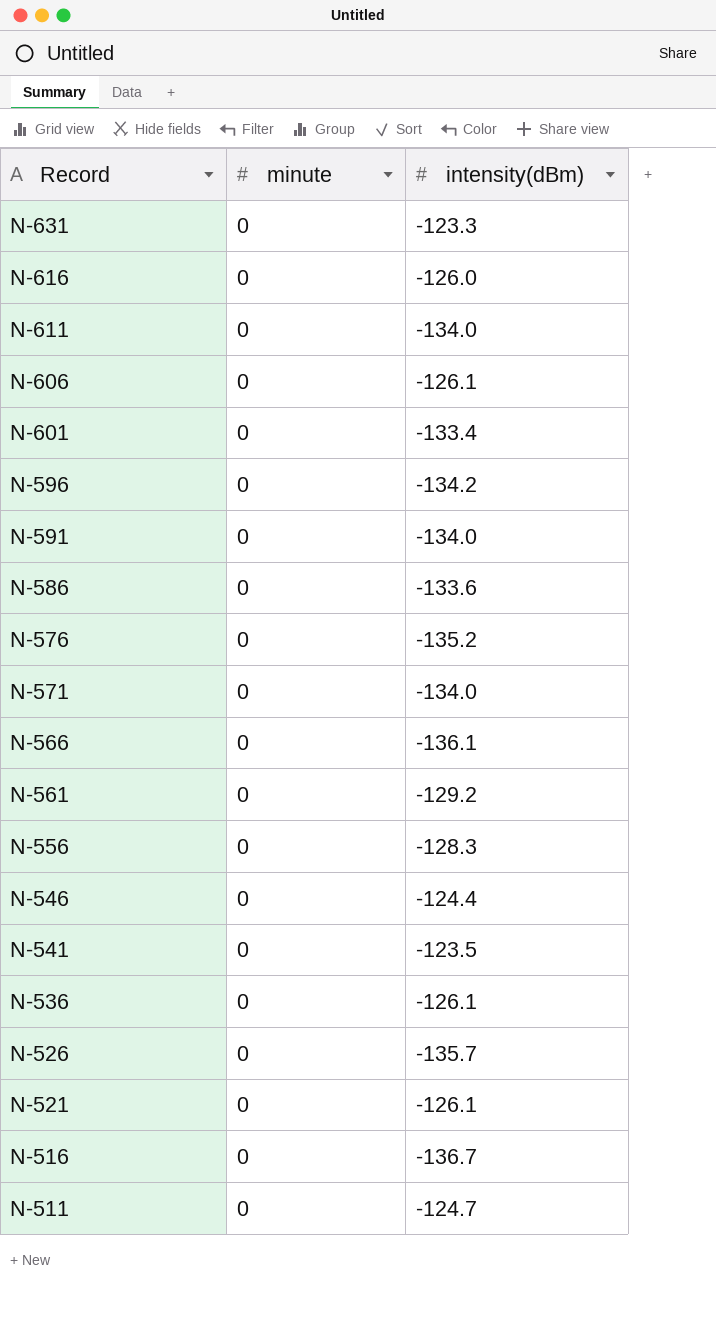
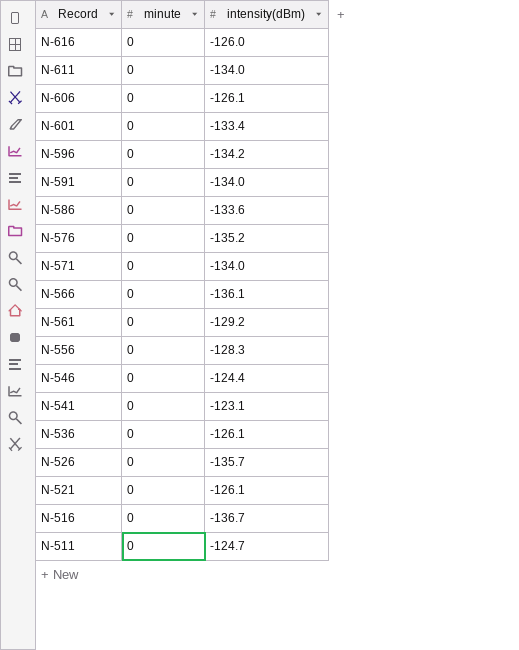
row N-631: 0 | -123.3 -> none
N-541 | intensity(dBm): -123.5 -> -123.1

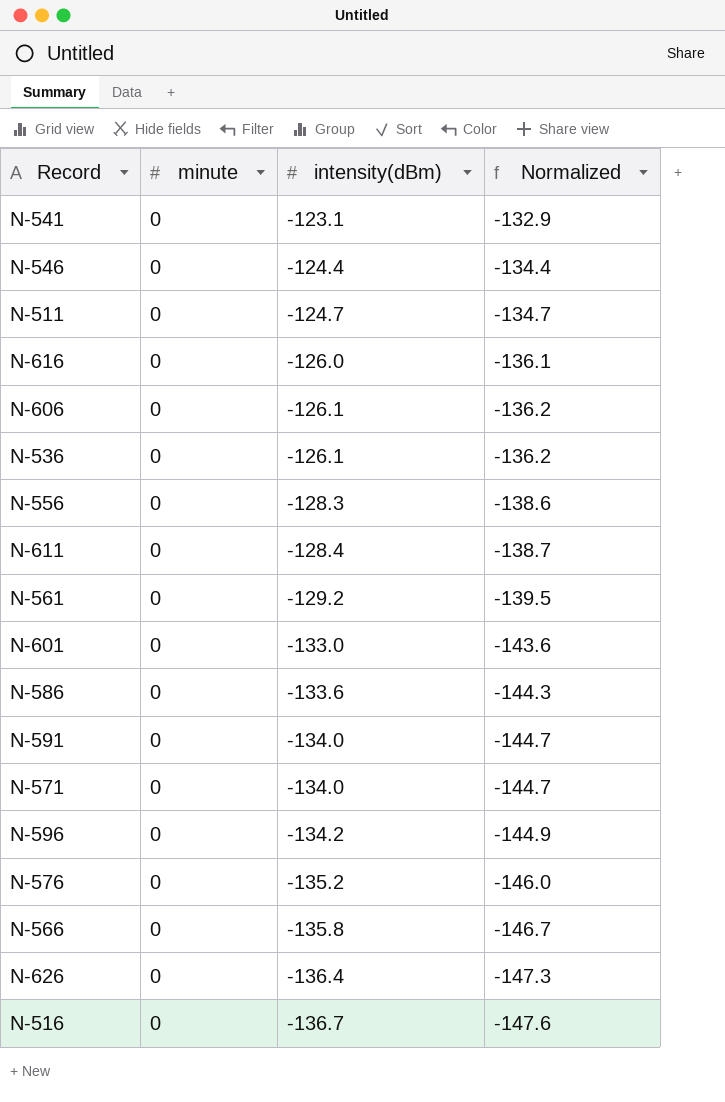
row order: Record descending -> intensity(dBm) descending
column Normalized | formula: none -> [intensity(dBm)] * 1.08
row N-526: 0 | -135.7 -> none
row N-521: 0 | -126.1 -> none
N-611 | intensity(dBm): -134.0 -> -128.4
N-601 | intensity(dBm): -133.4 -> -133.0
N-566 | intensity(dBm): -136.1 -> -135.8
row N-626: none -> 0 | -136.4 | -147.3

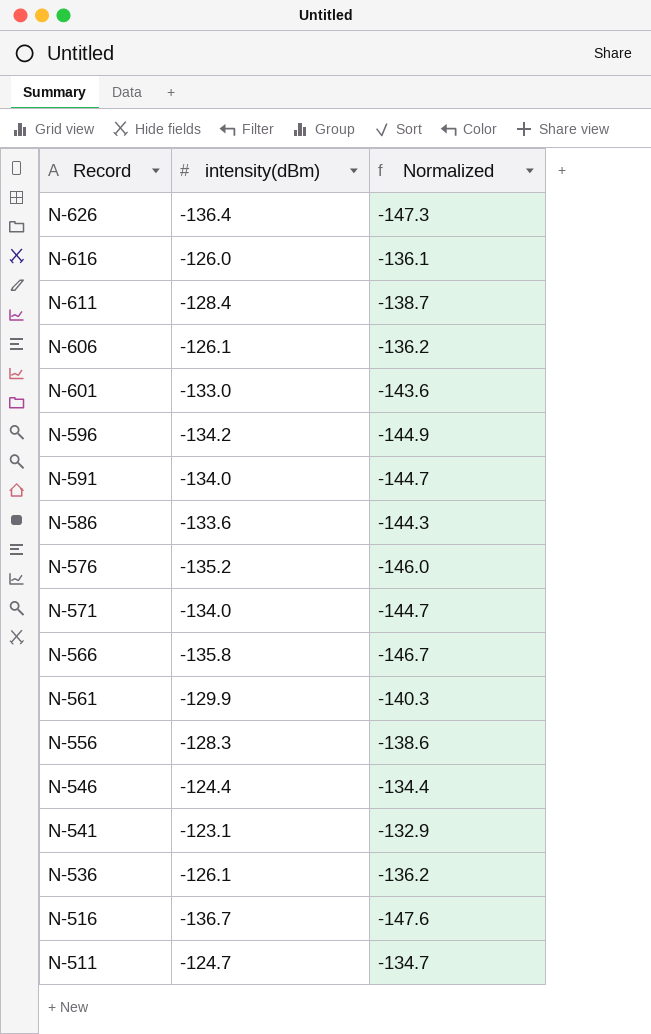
row order: intensity(dBm) descending -> Record descending
column minute | position: 2 -> none
N-561 | intensity(dBm): -129.2 -> -129.9
N-561 | Normalized: -139.5 -> -140.3

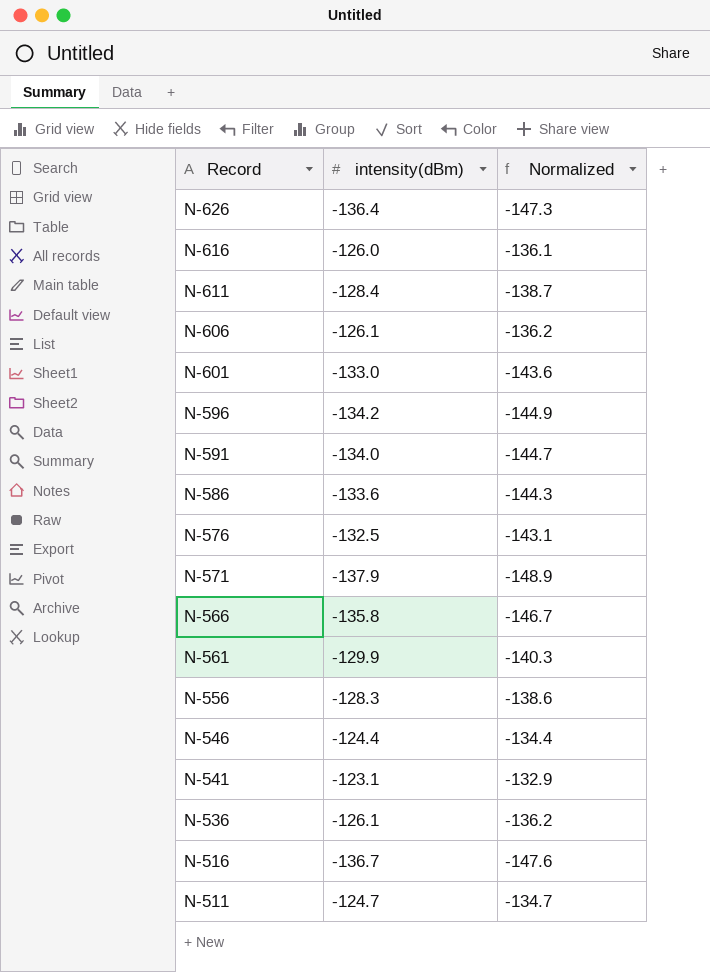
N-576 | intensity(dBm): -135.2 -> -132.5
N-576 | Normalized: -146.0 -> -143.1
N-571 | intensity(dBm): -134.0 -> -137.9
N-571 | Normalized: -144.7 -> -148.9

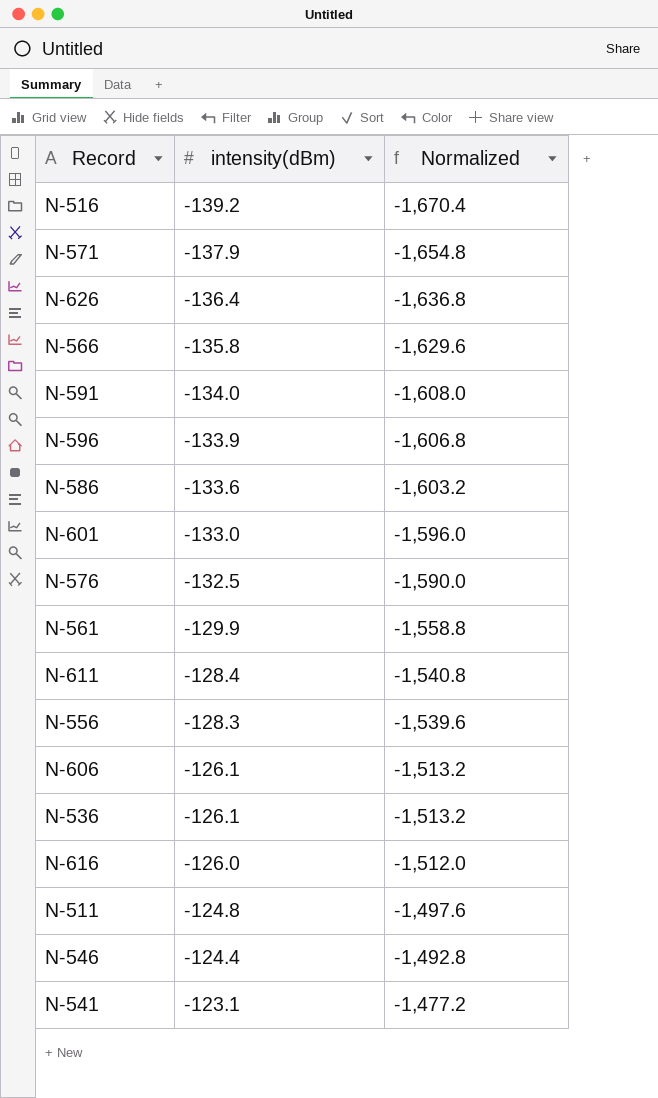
row order: Record descending -> intensity(dBm) ascending
column Normalized | formula: [intensity(dBm)] * 1.08 -> [intensity(dBm)] * 12
N-516 | intensity(dBm): -136.7 -> -139.2
N-596 | intensity(dBm): -134.2 -> -133.9
N-511 | intensity(dBm): -124.7 -> -124.8

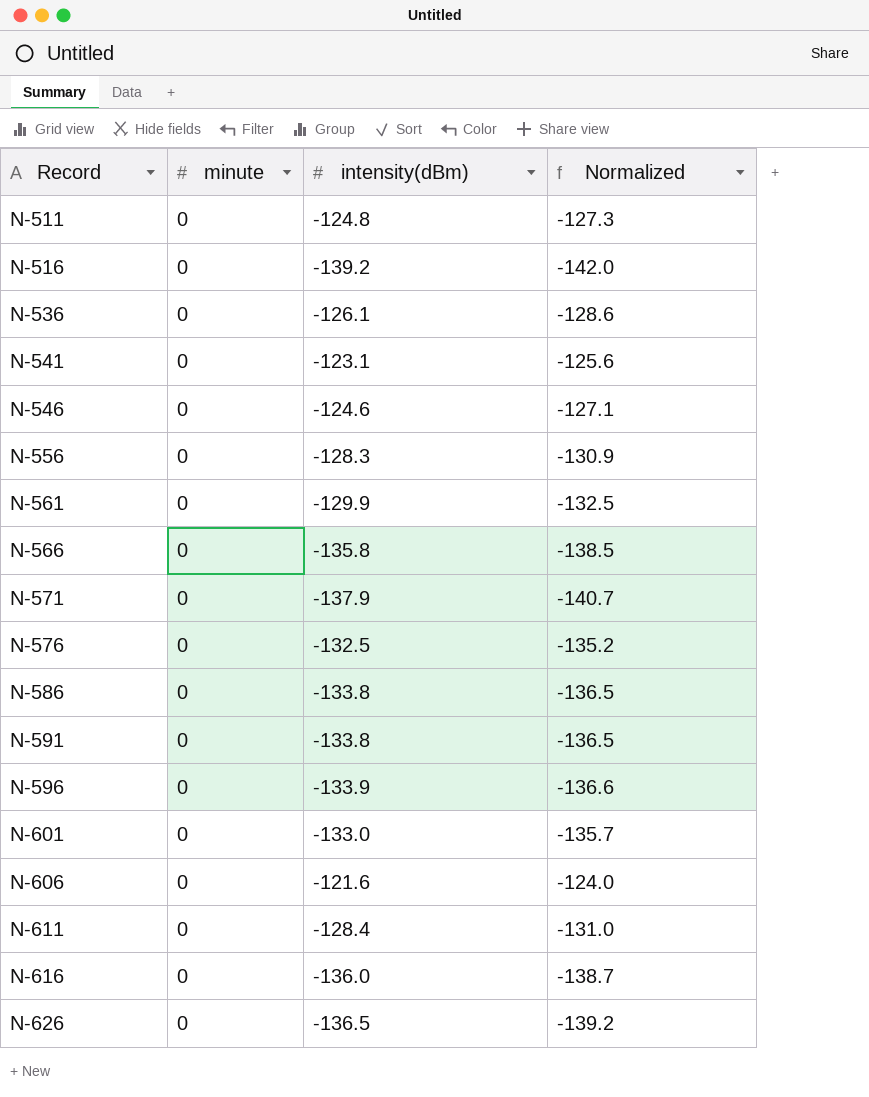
row order: intensity(dBm) ascending -> Record ascending
column minute | position: none -> 2
column Normalized | formula: [intensity(dBm)] * 12 -> [intensity(dBm)] * 1.02
N-546 | intensity(dBm): -124.4 -> -124.6
N-586 | intensity(dBm): -133.6 -> -133.8
N-591 | intensity(dBm): -134.0 -> -133.8
N-606 | intensity(dBm): -126.1 -> -121.6
N-616 | intensity(dBm): -126.0 -> -136.0
N-626 | intensity(dBm): -136.4 -> -136.5

